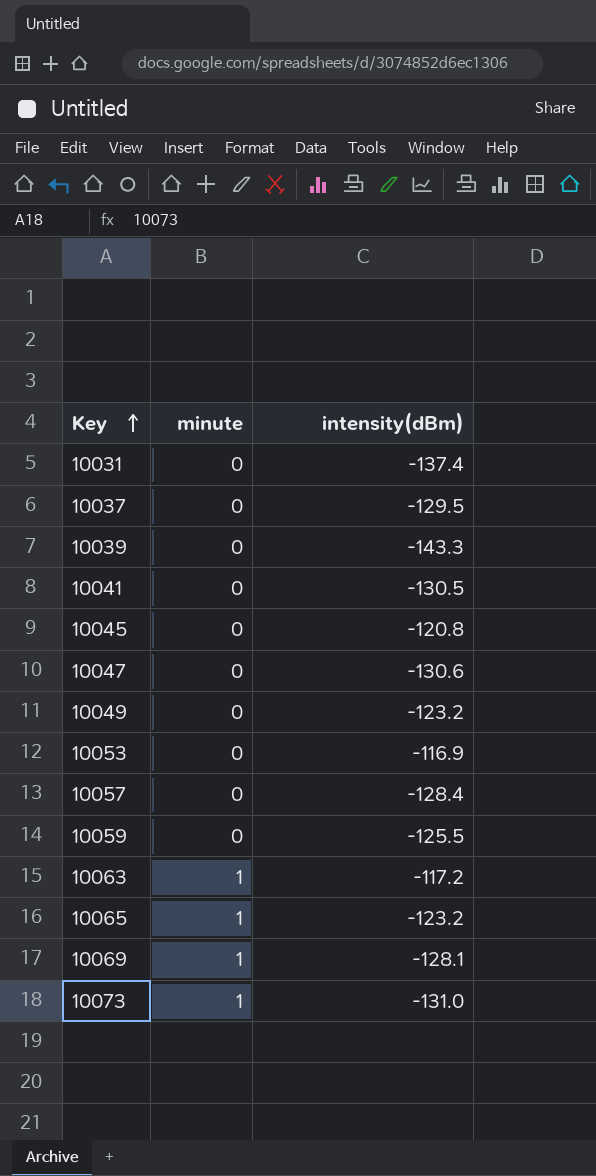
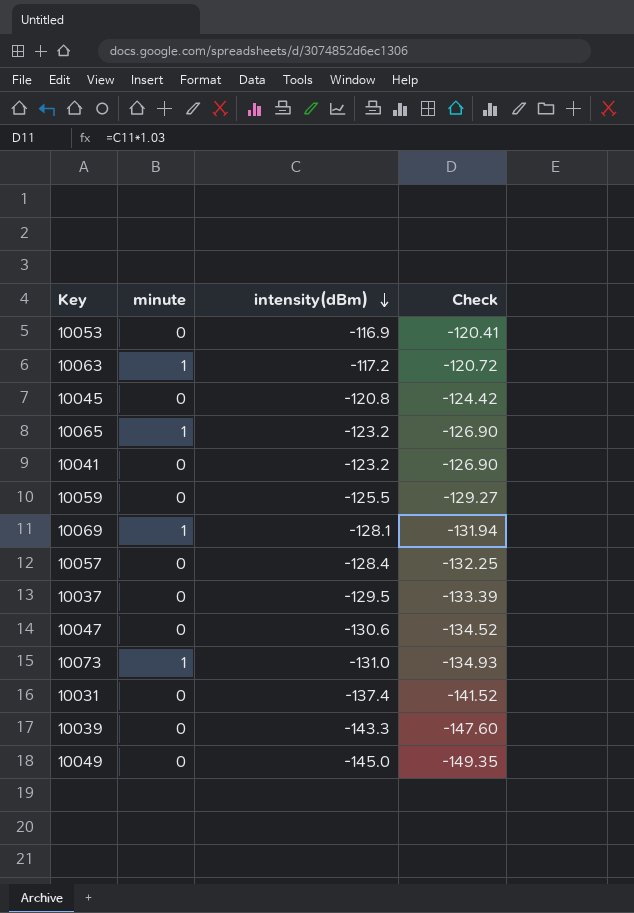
row order: Key ascending -> intensity(dBm) descending
column Check | formula: none -> [intensity(dBm)] * 1.03
10041 | intensity(dBm): -130.5 -> -123.2
10049 | intensity(dBm): -123.2 -> -145.0

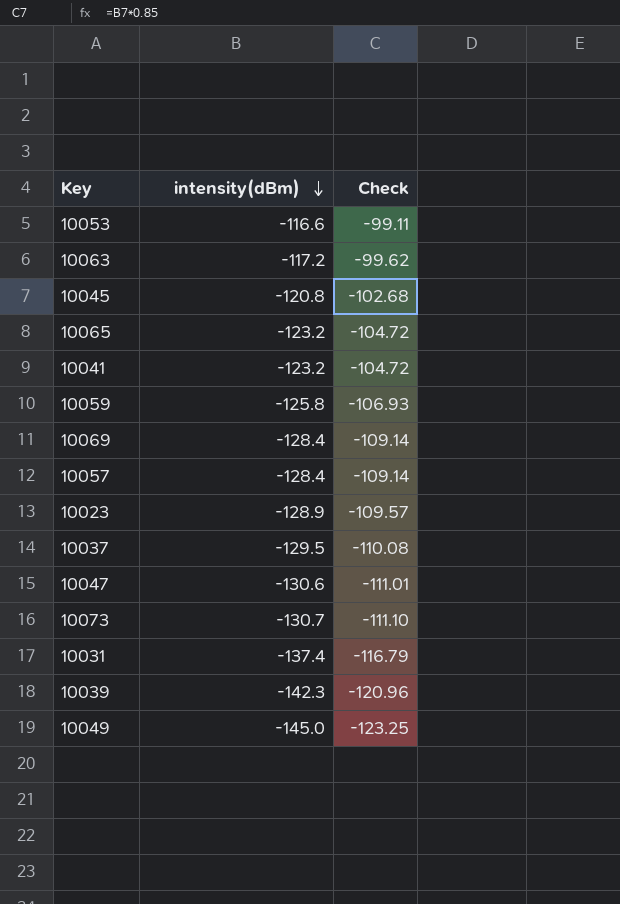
column minute | position: 2 -> none
column Check | formula: [intensity(dBm)] * 1.03 -> [intensity(dBm)] * 0.85
10053 | intensity(dBm): -116.9 -> -116.6
10059 | intensity(dBm): -125.5 -> -125.8
10069 | intensity(dBm): -128.1 -> -128.4
row 10023: none -> -128.9 | -109.57
10073 | intensity(dBm): -131.0 -> -130.7
10039 | intensity(dBm): -143.3 -> -142.3

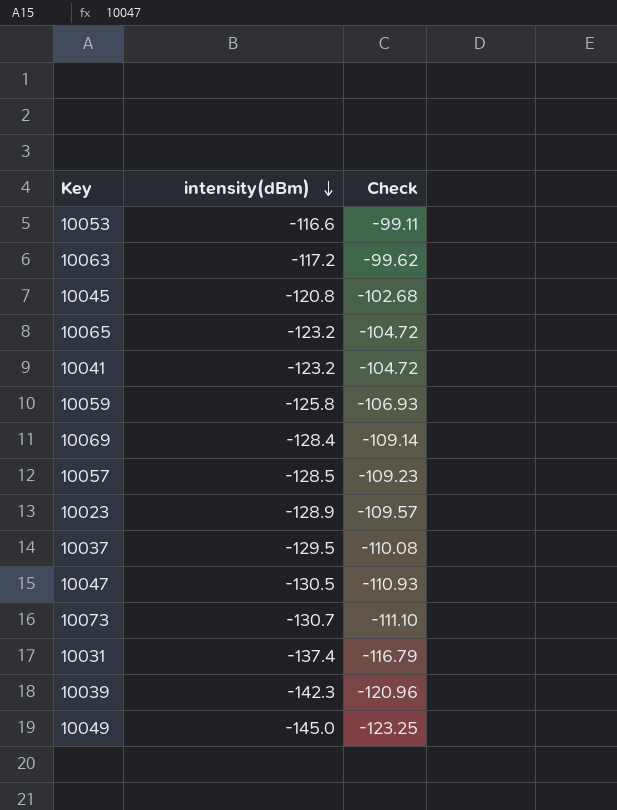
10057 | intensity(dBm): -128.4 -> -128.5
10057 | Check: -109.14 -> -109.23
10047 | intensity(dBm): -130.6 -> -130.5
10047 | Check: -111.01 -> -110.93

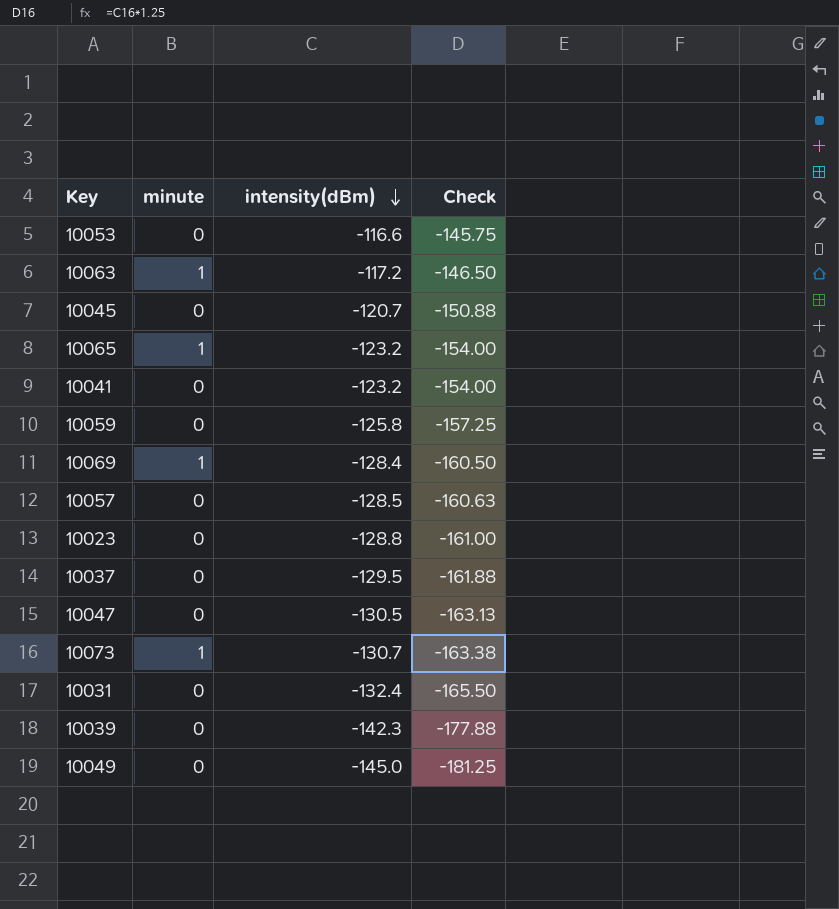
column minute | position: none -> 2
column Check | formula: [intensity(dBm)] * 0.85 -> [intensity(dBm)] * 1.25
10045 | intensity(dBm): -120.8 -> -120.7
10023 | intensity(dBm): -128.9 -> -128.8
10031 | intensity(dBm): -137.4 -> -132.4

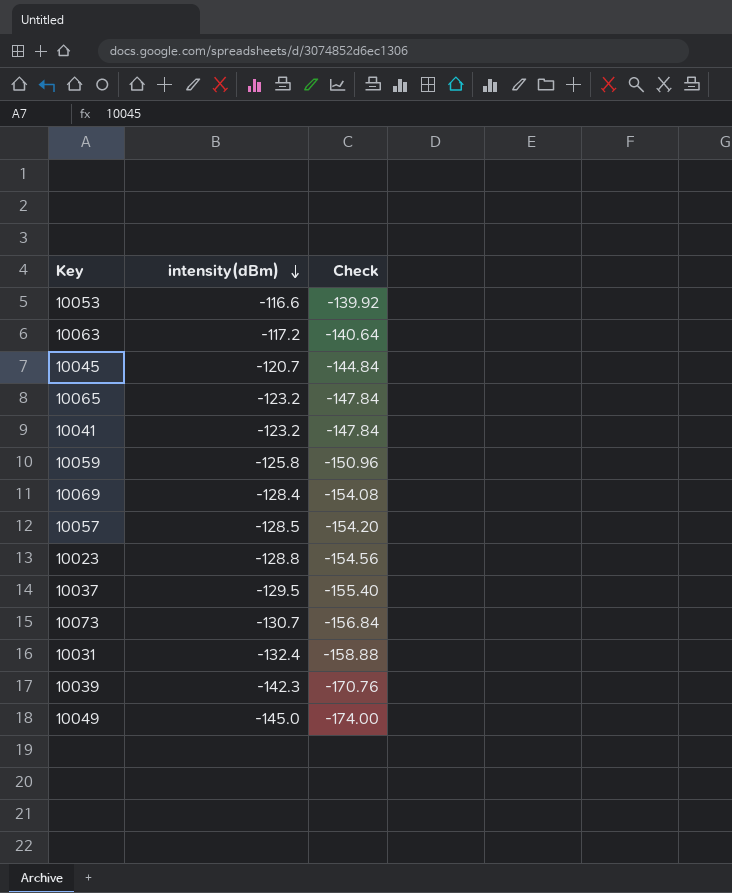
column minute | position: 2 -> none
column Check | formula: [intensity(dBm)] * 1.25 -> [intensity(dBm)] * 1.2
row 10047: 0 | -130.5 | -163.13 -> none

